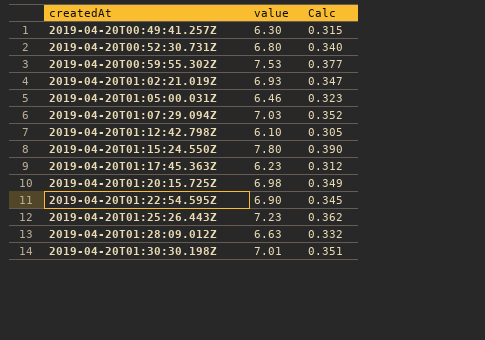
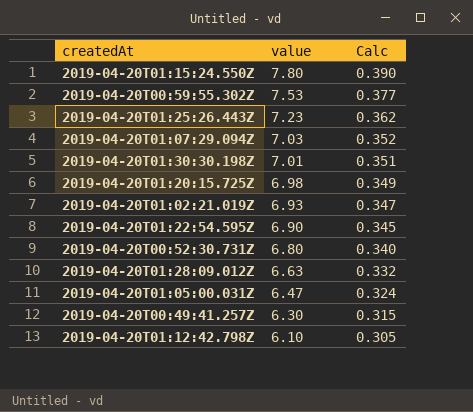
row order: createdAt ascending -> value descending
row 2019-04-20T01:17:45.363Z: 6.23 | 0.312 -> none
2019-04-20T01:05:00.031Z | value: 6.46 -> 6.47
2019-04-20T01:05:00.031Z | Calc: 0.323 -> 0.324

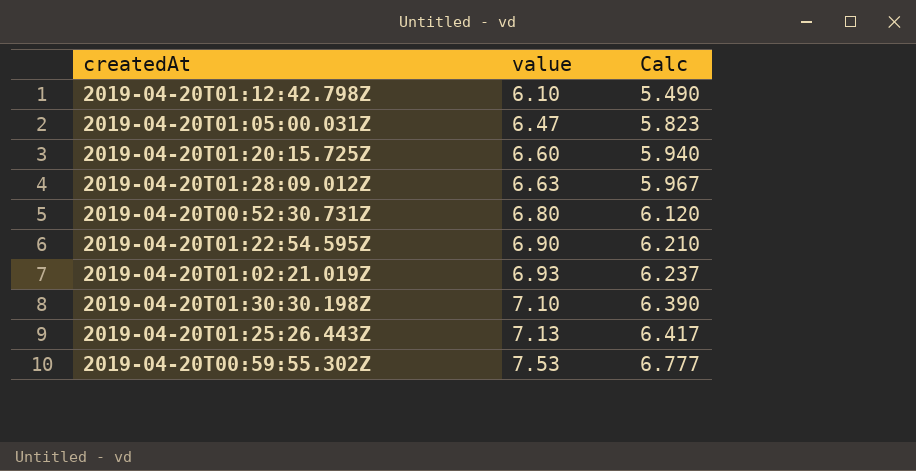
row order: value descending -> value ascending
column Calc | formula: [value] * 0.05 -> [value] * 0.9
row 2019-04-20T01:15:24.550Z: 7.80 | 0.390 -> none
row 2019-04-20T01:07:29.094Z: 7.03 | 0.352 -> none
row 2019-04-20T00:49:41.257Z: 6.30 | 0.315 -> none
2019-04-20T01:20:15.725Z | value: 6.98 -> 6.60
2019-04-20T01:30:30.198Z | value: 7.01 -> 7.10
2019-04-20T01:25:26.443Z | value: 7.23 -> 7.13

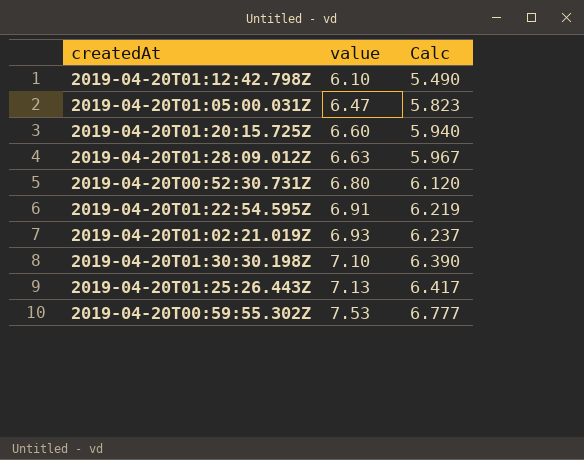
2019-04-20T01:22:54.595Z | value: 6.90 -> 6.91
2019-04-20T01:22:54.595Z | Calc: 6.210 -> 6.219

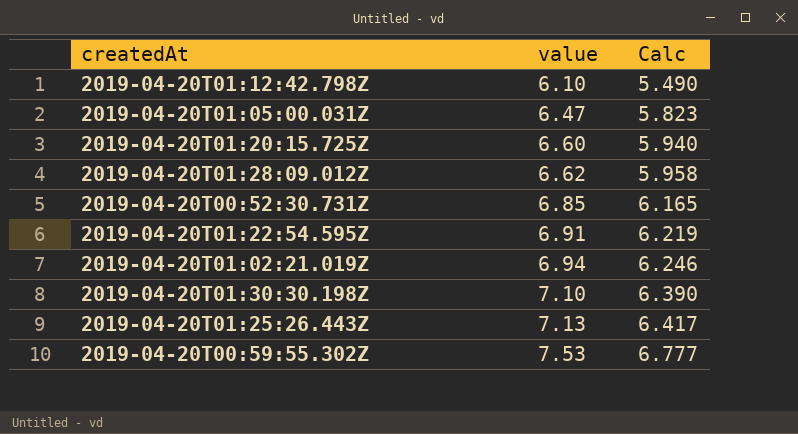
2019-04-20T01:28:09.012Z | value: 6.63 -> 6.62
2019-04-20T01:28:09.012Z | Calc: 5.967 -> 5.958
2019-04-20T00:52:30.731Z | value: 6.80 -> 6.85
2019-04-20T00:52:30.731Z | Calc: 6.120 -> 6.165
2019-04-20T01:02:21.019Z | value: 6.93 -> 6.94
2019-04-20T01:02:21.019Z | Calc: 6.237 -> 6.246

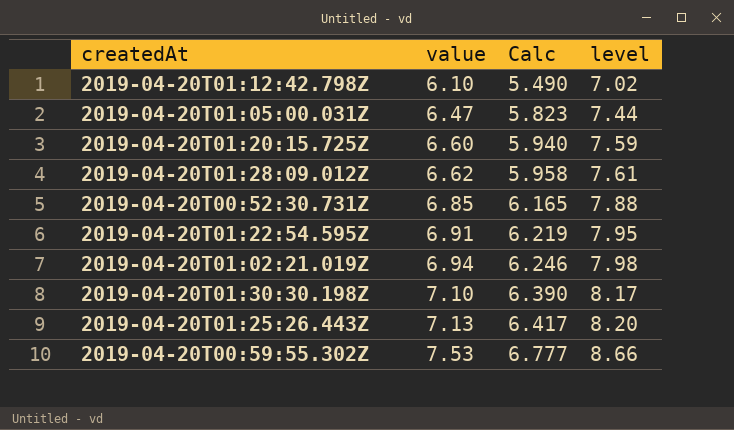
column level | formula: none -> [value] * 1.15

